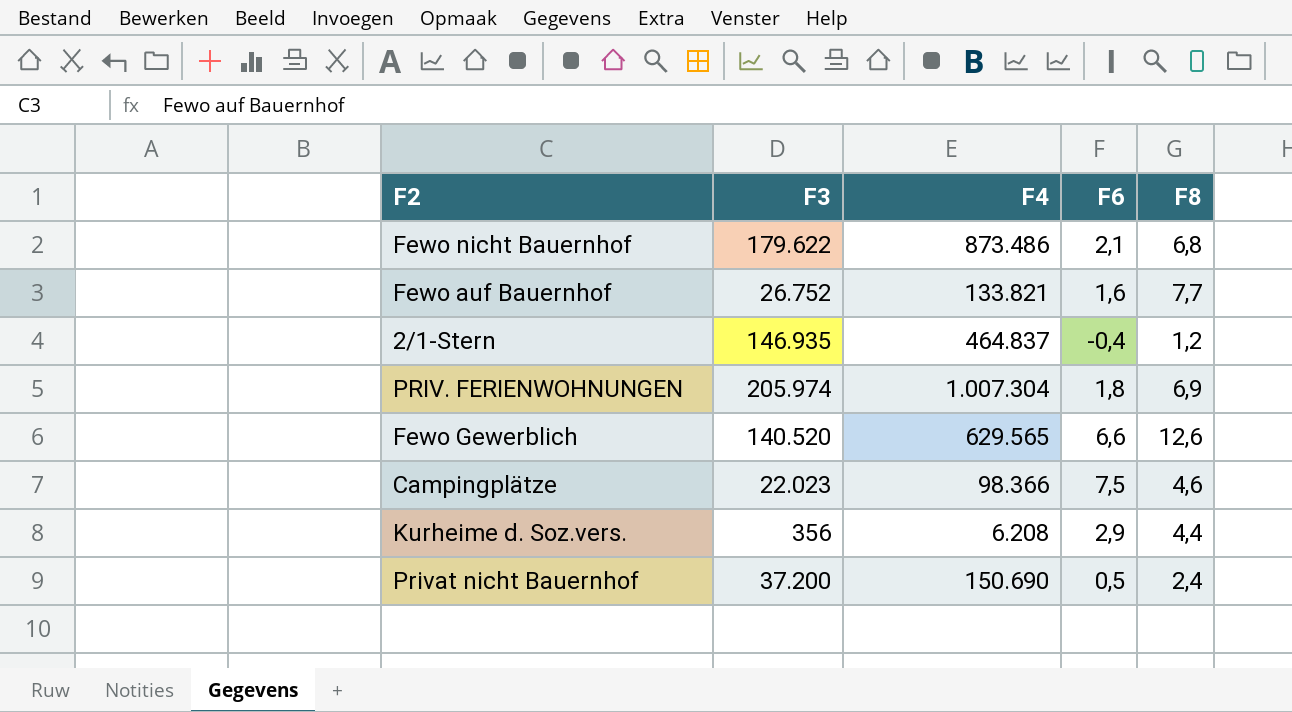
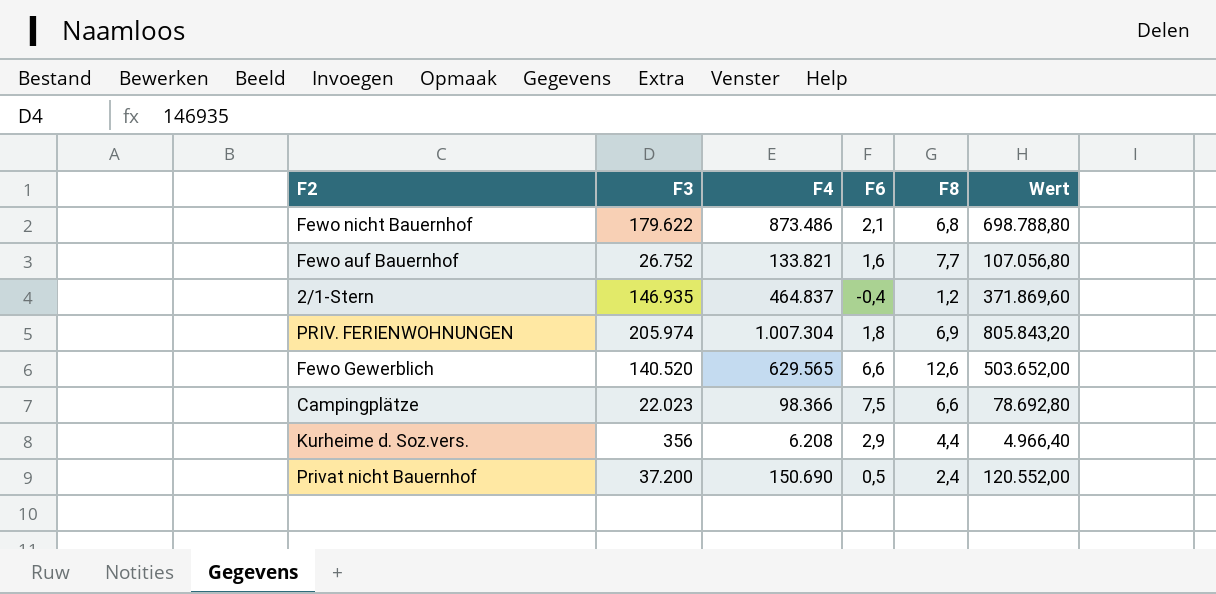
column Wert | formula: none -> [F4] * 0,8
Campingplätze | F8: 4,6 -> 6,6

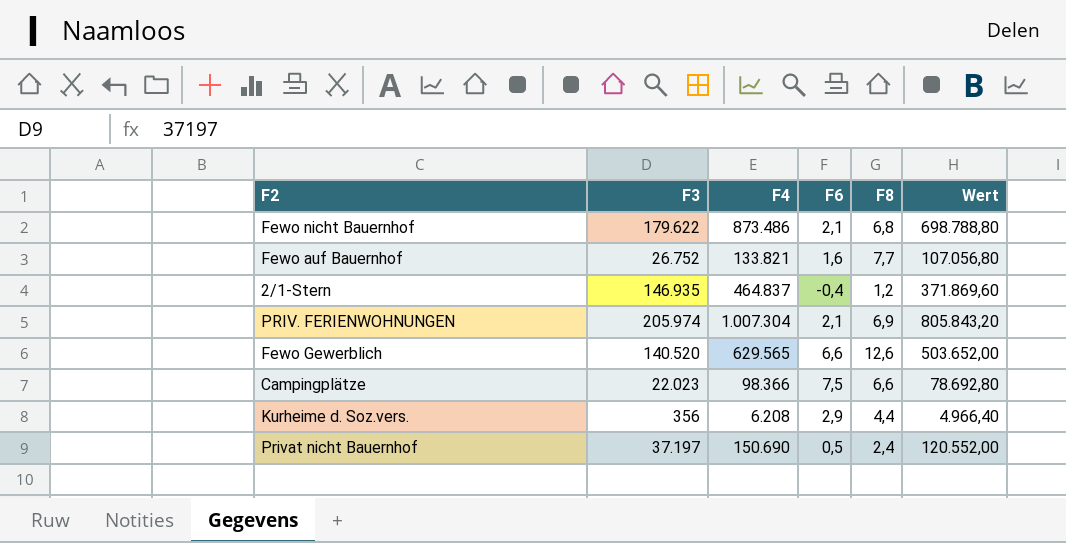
PRIV. FERIENWOHNUNGEN | F6: 1,8 -> 2,1
Privat nicht Bauernhof | F3: 37.200 -> 37.197

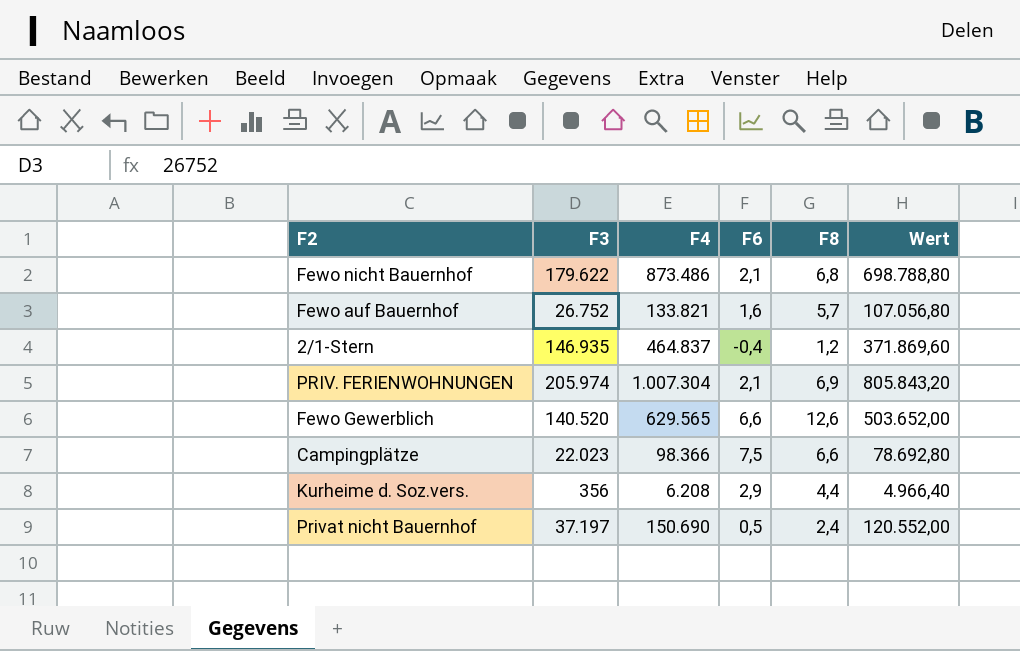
Fewo auf Bauernhof | F8: 7,7 -> 5,7

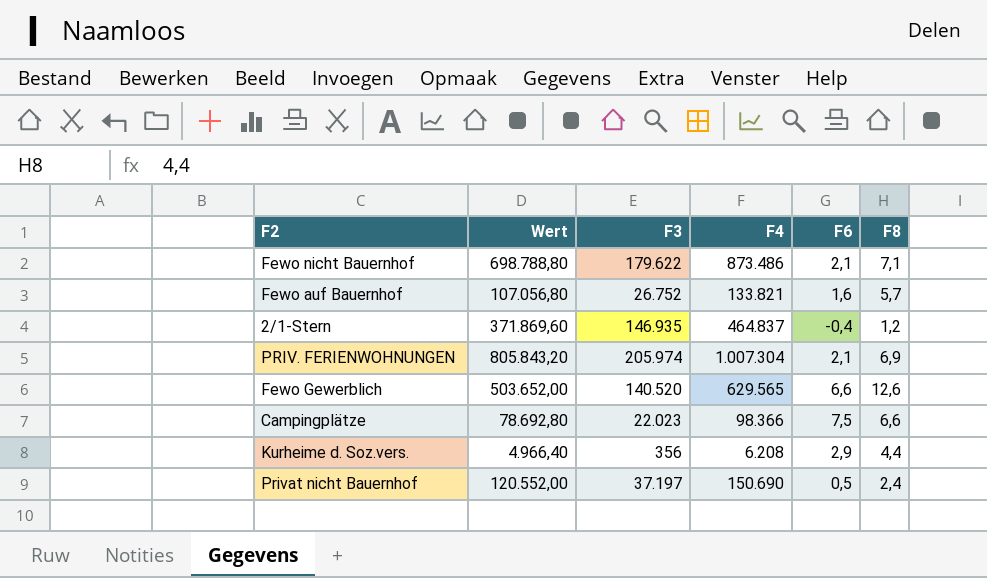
column Wert | position: 6 -> 2
Fewo nicht Bauernhof | F8: 6,8 -> 7,1

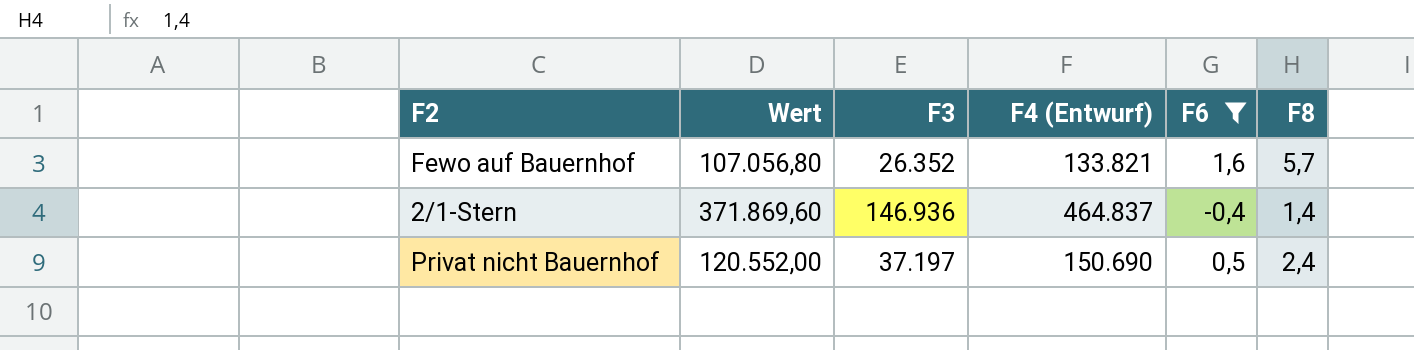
filter: none -> F6 <= 1,6
column name: F4 -> F4 (Entwurf)
Fewo auf Bauernhof | F3: 26.752 -> 26.352
2/1-Stern | F3: 146.935 -> 146.936
2/1-Stern | F8: 1,2 -> 1,4

